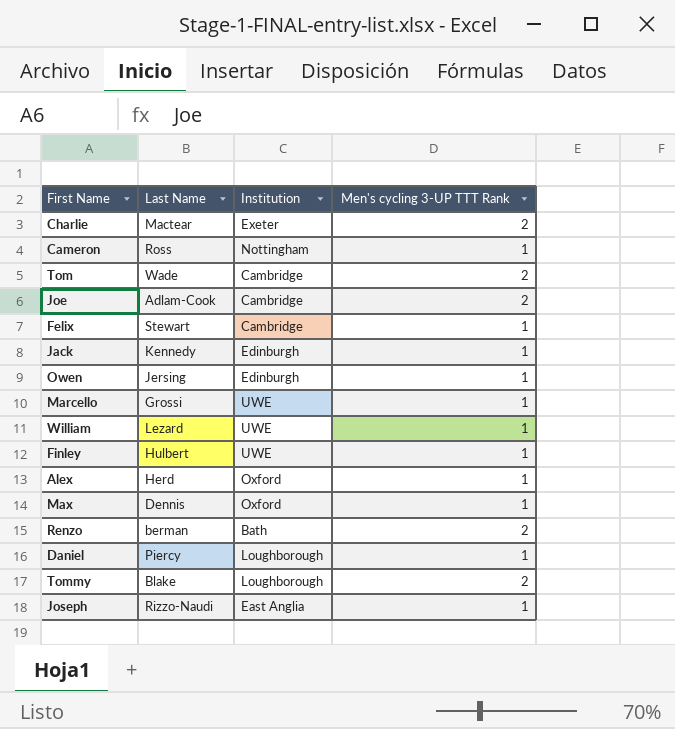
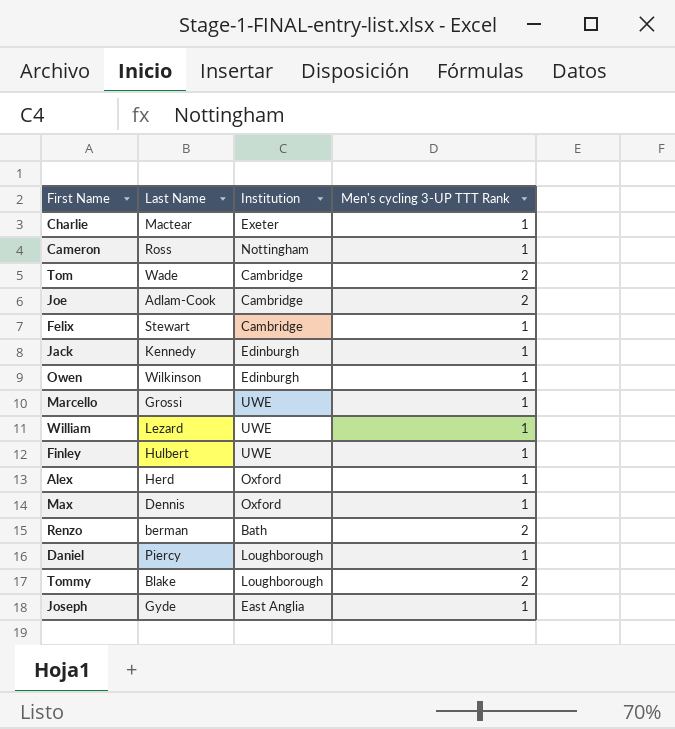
Charlie | Men's cycling 3-UP TTT Rank: 2 -> 1
Owen | Last Name: Jersing -> Wilkinson
Joseph | Last Name: Rizzo-Naudi -> Gyde

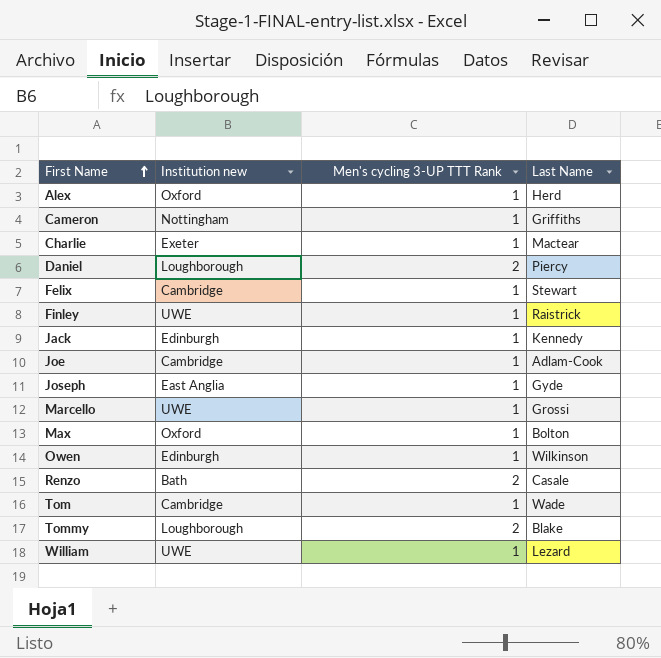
row order: none -> First Name ascending
column name: Institution -> Institution new
column Last Name | position: 2 -> 4
Cameron | Last Name: Ross -> Griffiths
Daniel | Men's cycling 3-UP TTT Rank: 1 -> 2
Finley | Last Name: Hulbert -> Raistrick
Joe | Men's cycling 3-UP TTT Rank: 2 -> 1
Max | Last Name: Dennis -> Bolton
Renzo | Last Name: berman -> Casale
Tom | Men's cycling 3-UP TTT Rank: 2 -> 1

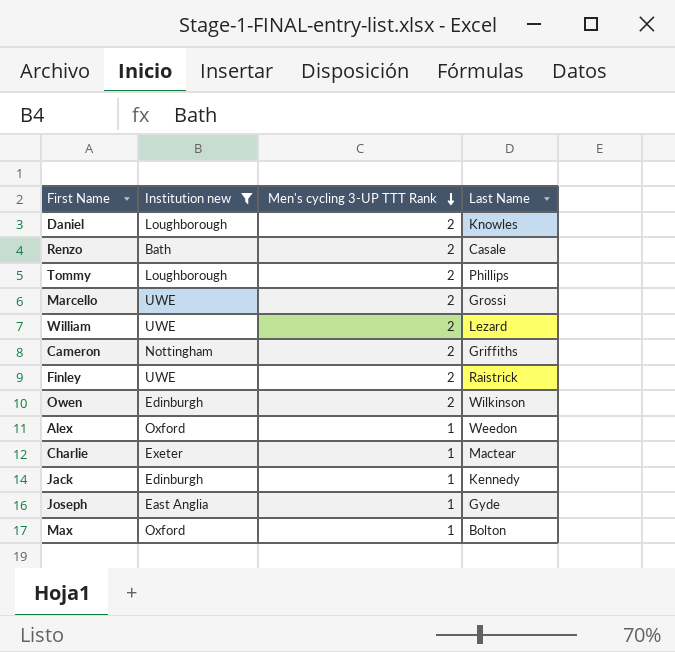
filter: none -> Institution new != Cambridge
row order: First Name ascending -> Men's cycling 3-UP TTT Rank descending
Daniel | Last Name: Piercy -> Knowles
Tommy | Last Name: Blake -> Phillips
Marcello | Men's cycling 3-UP TTT Rank: 1 -> 2
William | Men's cycling 3-UP TTT Rank: 1 -> 2
Cameron | Men's cycling 3-UP TTT Rank: 1 -> 2
Finley | Men's cycling 3-UP TTT Rank: 1 -> 2
Owen | Men's cycling 3-UP TTT Rank: 1 -> 2
Alex | Last Name: Herd -> Weedon

